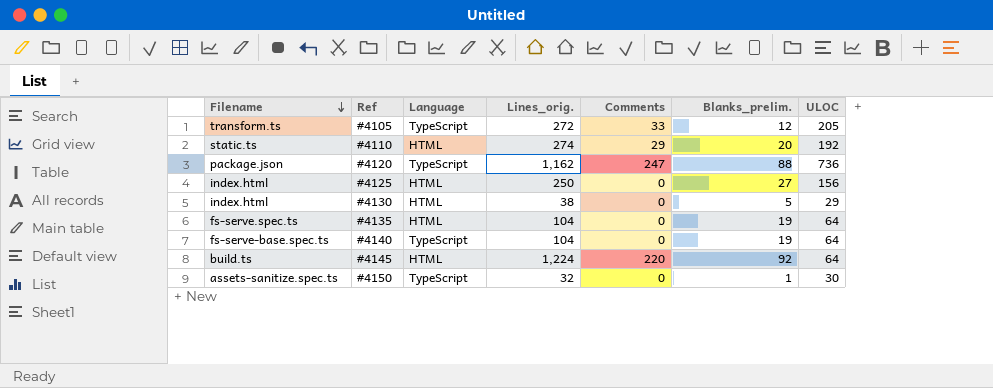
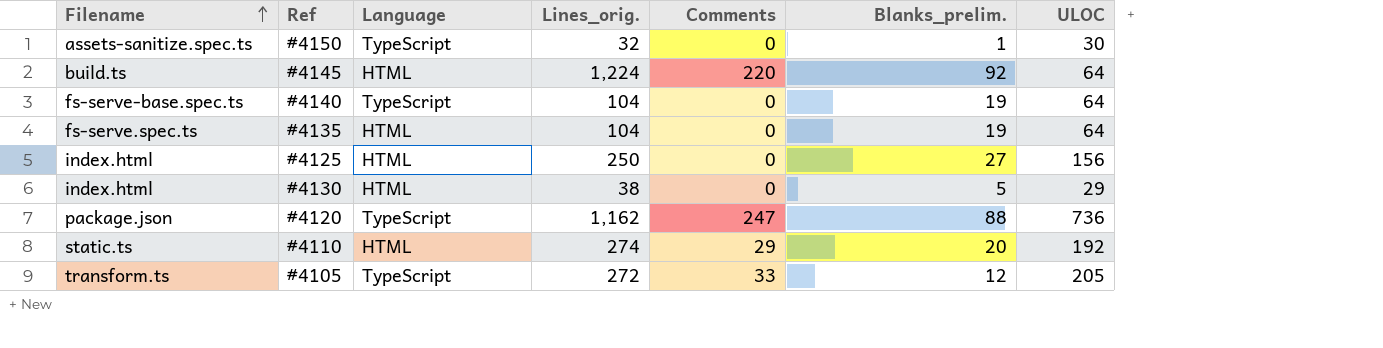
row order: Filename descending -> Filename ascending

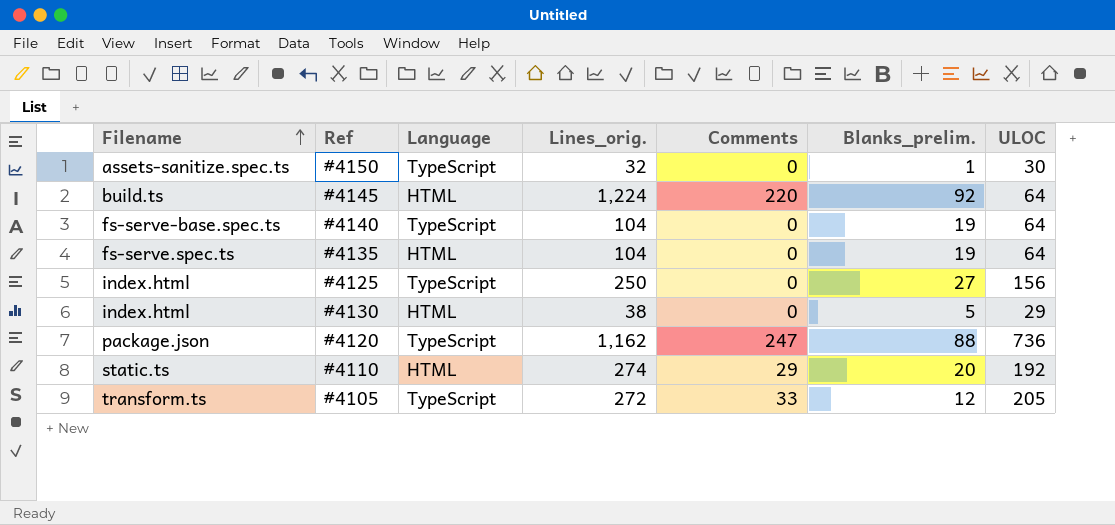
#4125 | Language: HTML -> TypeScript

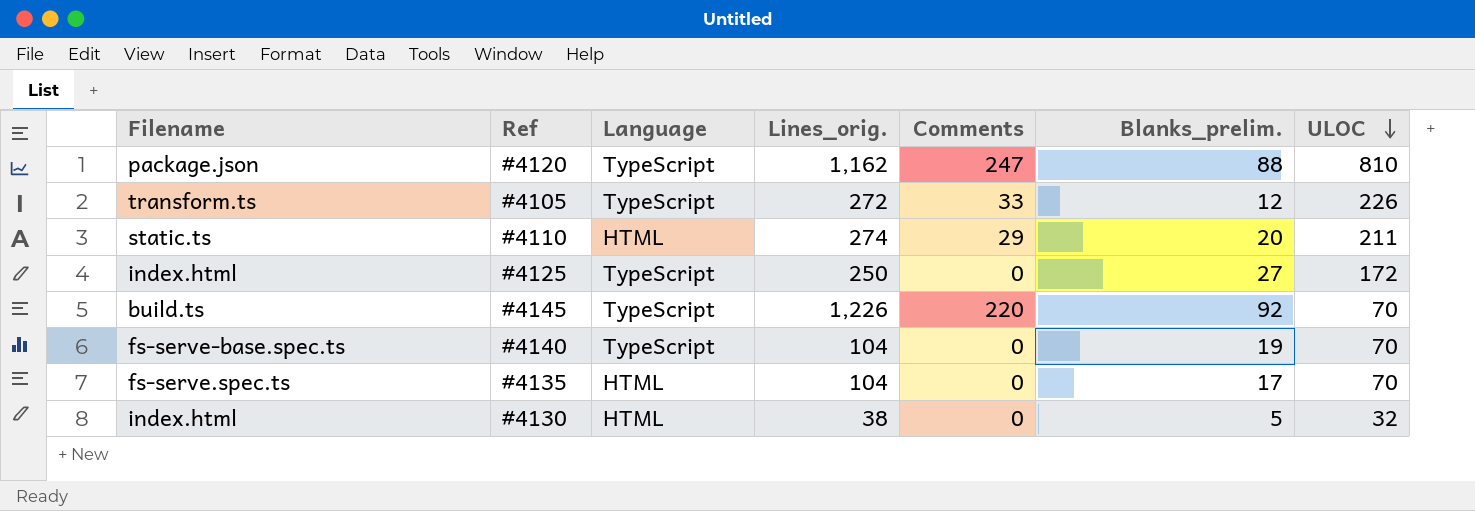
row order: Filename ascending -> ULOC descending
row #4150: assets-sanitize.spec.ts | TypeScript | 32 | 0 | 1 | 30 -> none
#4120 | ULOC: 736 -> 810
#4105 | ULOC: 205 -> 226
#4110 | ULOC: 192 -> 211
#4125 | ULOC: 156 -> 172
#4145 | Language: HTML -> TypeScript
#4145 | Lines_orig.: 1,224 -> 1,226
#4145 | ULOC: 64 -> 70
#4140 | ULOC: 64 -> 70
#4135 | Blanks_prelim.: 19 -> 17
#4135 | ULOC: 64 -> 70
#4130 | ULOC: 29 -> 32

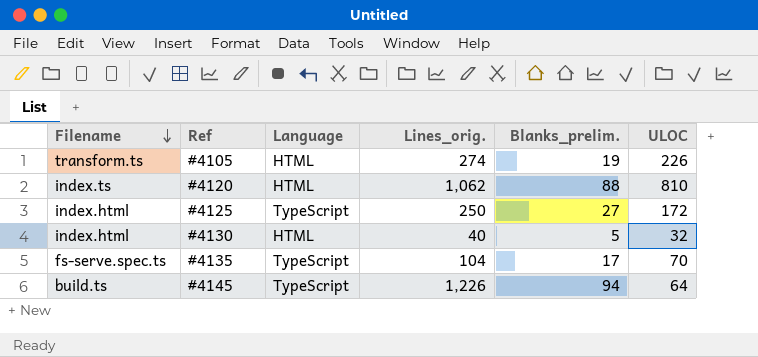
row order: ULOC descending -> Filename descending
column Comments | position: 5 -> none
row #4110: static.ts | HTML | 274 | 29 | 20 | 211 -> none
row #4140: fs-serve-base.spec.ts | TypeScript | 104 | 0 | 19 | 70 -> none
#4105 | Language: TypeScript -> HTML
#4105 | Lines_orig.: 272 -> 274
#4105 | Blanks_prelim.: 12 -> 19
#4120 | Filename: package.json -> index.ts
#4120 | Language: TypeScript -> HTML
#4120 | Lines_orig.: 1,162 -> 1,062
#4130 | Lines_orig.: 38 -> 40
#4135 | Language: HTML -> TypeScript
#4145 | Blanks_prelim.: 92 -> 94
#4145 | ULOC: 70 -> 64

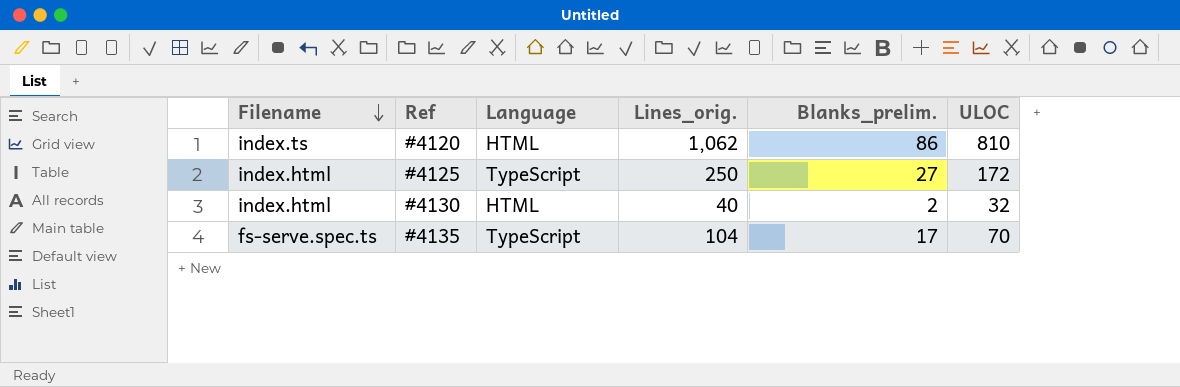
row #4105: transform.ts | HTML | 274 | 19 | 226 -> none
row #4145: build.ts | TypeScript | 1,226 | 94 | 64 -> none
#4120 | Blanks_prelim.: 88 -> 86
#4130 | Blanks_prelim.: 5 -> 2

